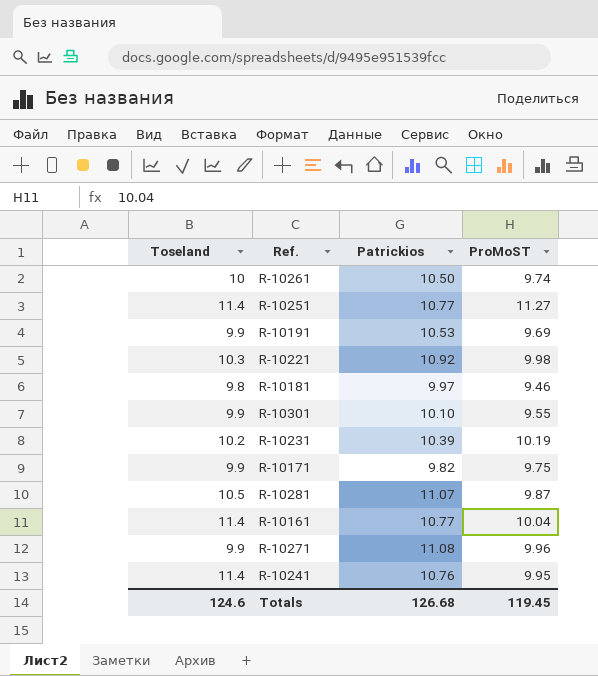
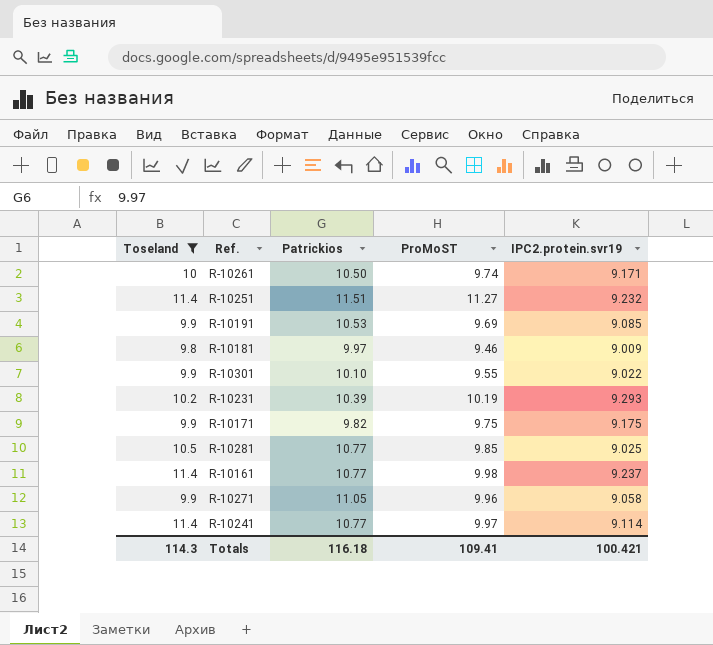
filter: none -> Toseland != 10.3
column IPC2.protein.svr19 | position: none -> 5
R-10251 | Patrickios: 10.77 -> 11.51
R-10281 | Patrickios: 11.07 -> 10.77
R-10281 | ProMoST: 9.87 -> 9.85
R-10161 | ProMoST: 10.04 -> 9.98
R-10271 | Patrickios: 11.08 -> 11.05
R-10241 | Patrickios: 10.76 -> 10.77
R-10241 | ProMoST: 9.95 -> 9.97
Totals | Toseland: 124.6 -> 114.3
Totals | Patrickios: 126.68 -> 116.18
Totals | ProMoST: 119.45 -> 109.41

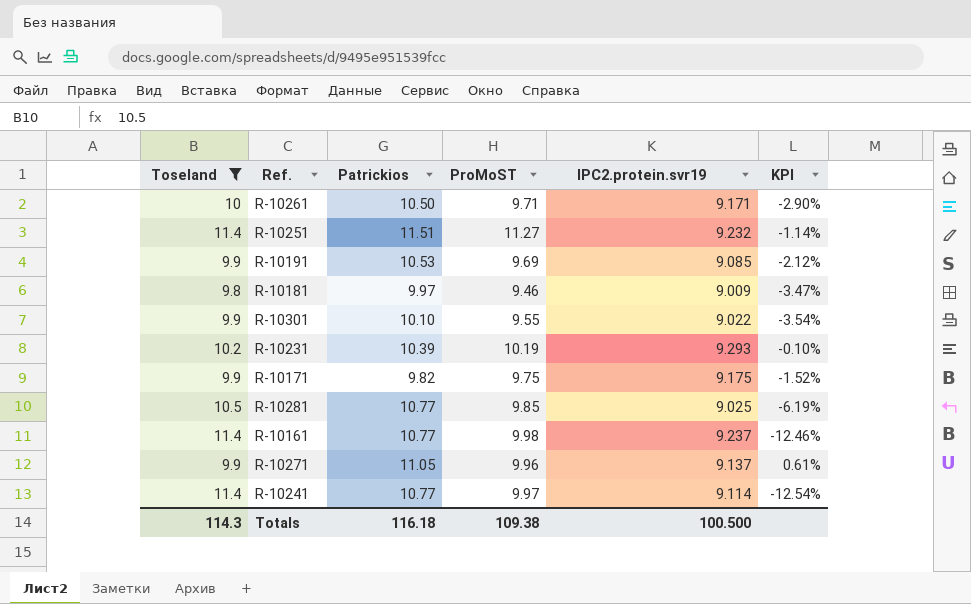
column KPI | formula: none -> ([ProMoST] - [Toseland]) / [Toseland]
R-10261 | ProMoST: 9.74 -> 9.71
R-10271 | IPC2.protein.svr19: 9.058 -> 9.137
Totals | ProMoST: 109.41 -> 109.38
Totals | IPC2.protein.svr19: 100.421 -> 100.500

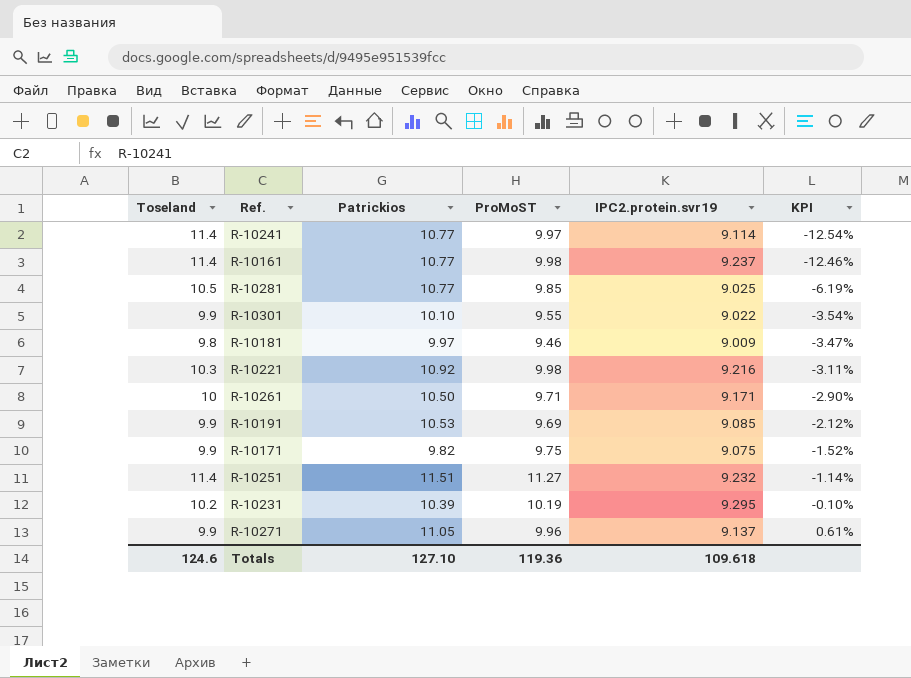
filter: Toseland != 10.3 -> none
row order: none -> KPI ascending
R-10171 | IPC2.protein.svr19: 9.175 -> 9.075
R-10231 | IPC2.protein.svr19: 9.293 -> 9.295
Totals | Toseland: 114.3 -> 124.6
Totals | Patrickios: 116.18 -> 127.10
Totals | ProMoST: 109.38 -> 119.36
Totals | IPC2.protein.svr19: 100.500 -> 109.618

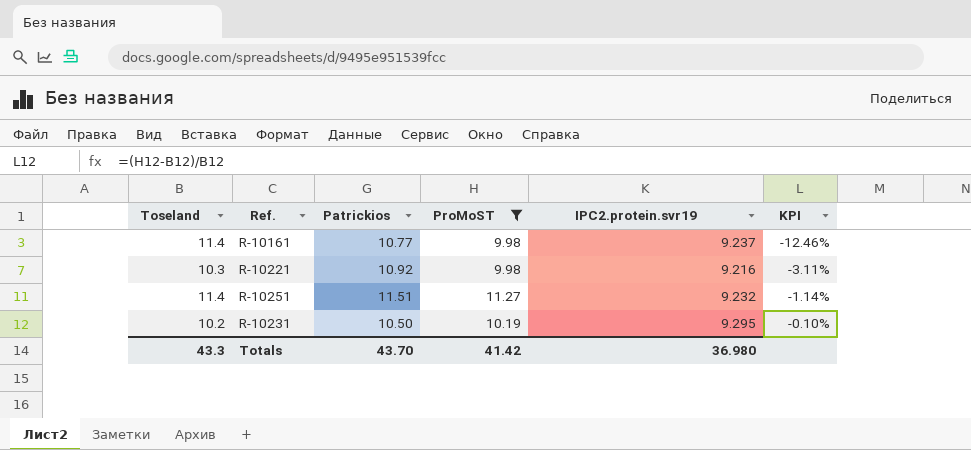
filter: none -> ProMoST >= 9.98
R-10231 | Patrickios: 10.39 -> 10.50
Totals | Toseland: 124.6 -> 43.3
Totals | Patrickios: 127.10 -> 43.70
Totals | ProMoST: 119.36 -> 41.42
Totals | IPC2.protein.svr19: 109.618 -> 36.980

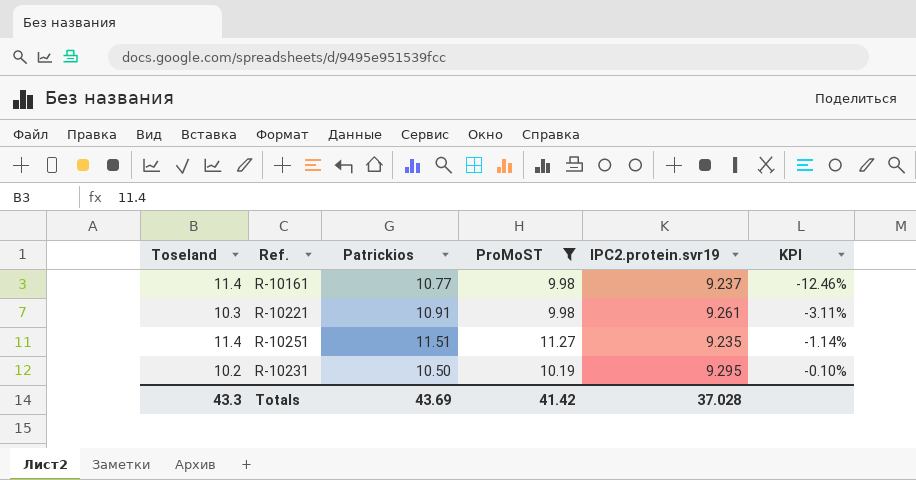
R-10221 | Patrickios: 10.92 -> 10.91
R-10221 | IPC2.protein.svr19: 9.216 -> 9.261
R-10251 | IPC2.protein.svr19: 9.232 -> 9.235
Totals | Patrickios: 43.70 -> 43.69
Totals | IPC2.protein.svr19: 36.980 -> 37.028

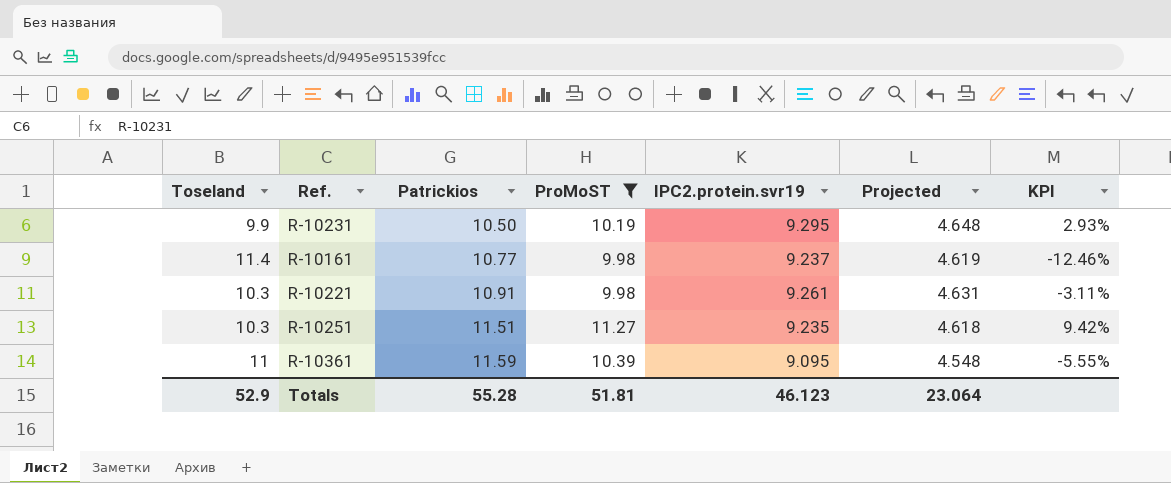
row order: KPI ascending -> Patrickios ascending
column Projected | formula: none -> [IPC2.protein.svr19] * 0.5
R-10231 | Toseland: 10.2 -> 9.9
R-10231 | KPI: -0.10% -> 2.93%
R-10251 | Toseland: 11.4 -> 10.3
R-10251 | KPI: -1.14% -> 9.42%
row R-10361: none -> 11 | 11.59 | 10.39 | 9.095 | 4.548 | -5.55%
Totals | Toseland: 43.3 -> 52.9
Totals | Patrickios: 43.69 -> 55.28
Totals | ProMoST: 41.42 -> 51.81
Totals | IPC2.protein.svr19: 37.028 -> 46.123

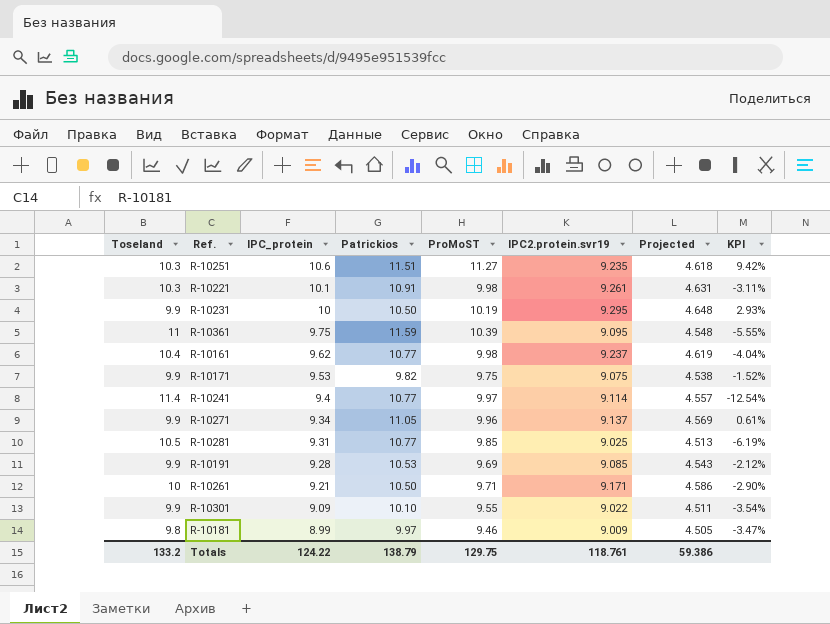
filter: ProMoST >= 9.98 -> none
row order: Patrickios ascending -> IPC_protein descending
column IPC_protein | position: none -> 3
R-10161 | Toseland: 11.4 -> 10.4
R-10161 | KPI: -12.46% -> -4.04%
Totals | Toseland: 52.9 -> 133.2
Totals | Patrickios: 55.28 -> 138.79
Totals | ProMoST: 51.81 -> 129.75
Totals | IPC2.protein.svr19: 46.123 -> 118.761
Totals | Projected: 23.064 -> 59.386

